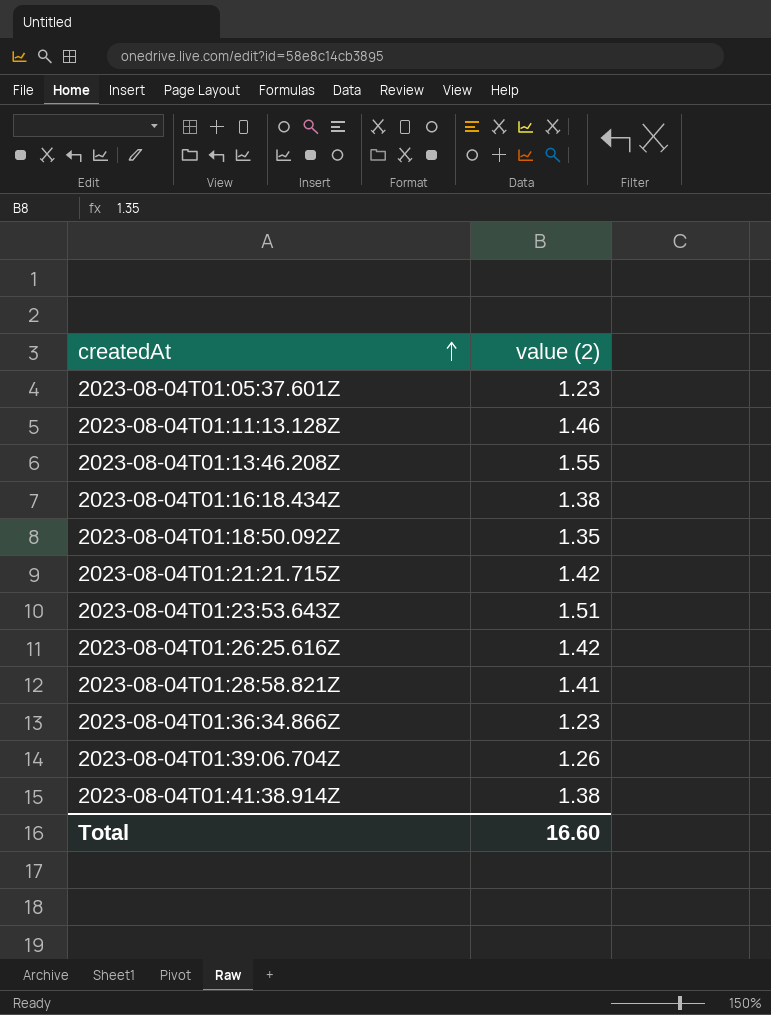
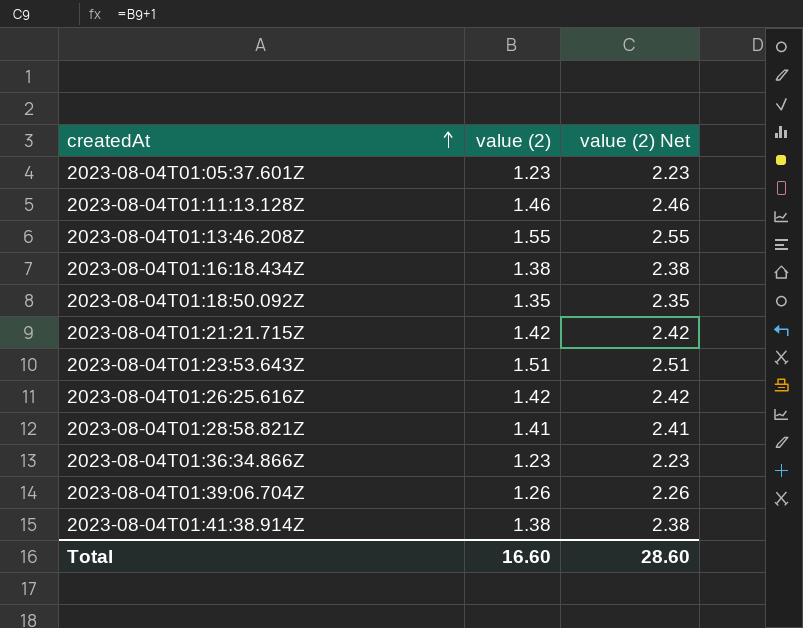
column value (2) Net | formula: none -> [value (2)] + 1

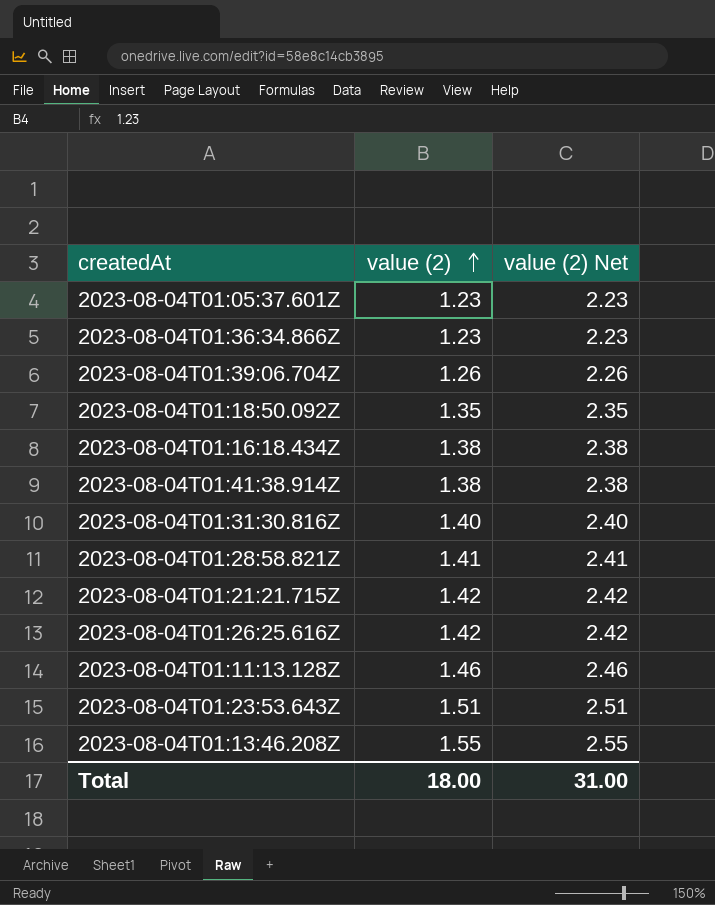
row order: createdAt ascending -> value (2) ascending
row 2023-08-04T01:31:30.816Z: none -> 1.40 | 2.40
Total | value (2): 16.60 -> 18.00
Total | value (2) Net: 28.60 -> 31.00

